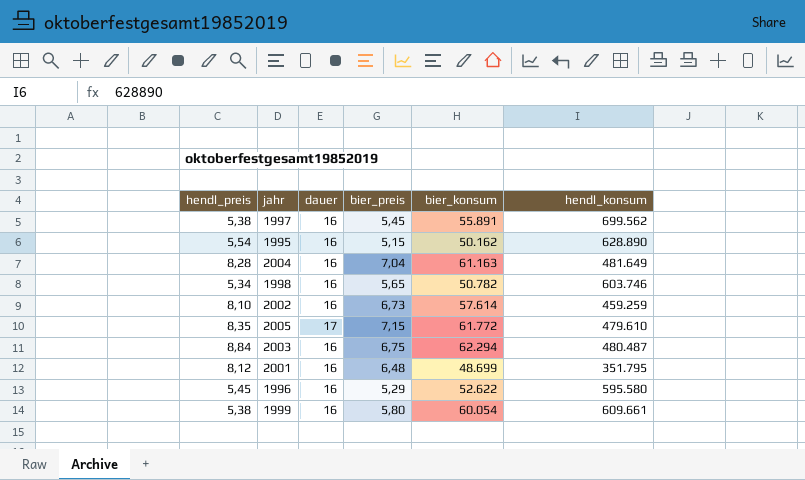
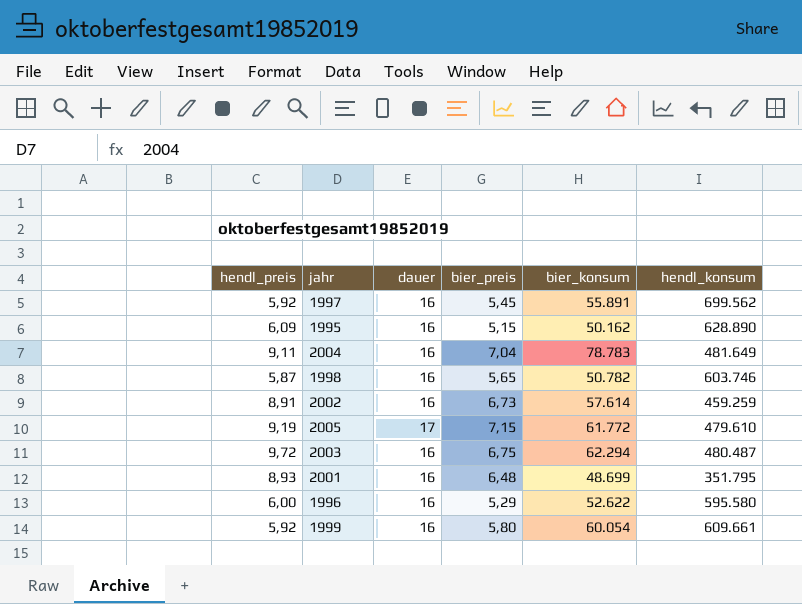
1997 | hendl_preis: 5,38 -> 5,92
1995 | hendl_preis: 5,54 -> 6,09
2004 | hendl_preis: 8,28 -> 9,11
2004 | bier_konsum: 61.163 -> 78.783
1998 | hendl_preis: 5,34 -> 5,87
2002 | hendl_preis: 8,10 -> 8,91
2005 | hendl_preis: 8,35 -> 9,19
2003 | hendl_preis: 8,84 -> 9,72
2001 | hendl_preis: 8,12 -> 8,93
1996 | hendl_preis: 5,45 -> 6,00
1999 | hendl_preis: 5,38 -> 5,92

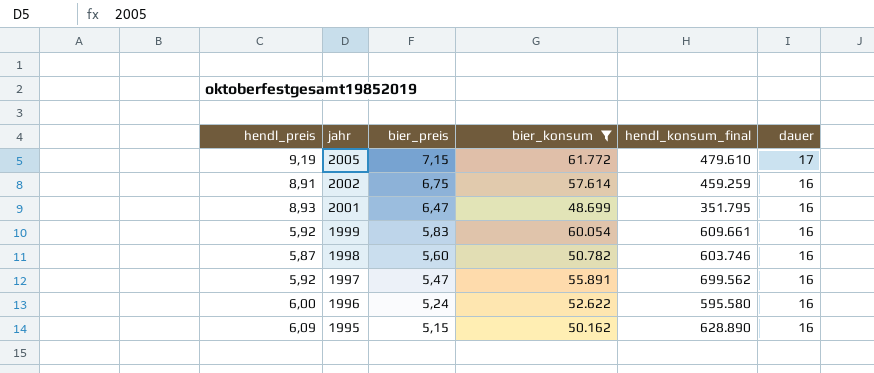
filter: none -> bier_konsum <= 61.772
row order: none -> jahr descending
column name: hendl_konsum -> hendl_konsum_final
column dauer | position: 3 -> 6
2002 | bier_preis: 6,73 -> 6,75
2001 | bier_preis: 6,48 -> 6,47
1999 | bier_preis: 5,80 -> 5,83
1998 | bier_preis: 5,65 -> 5,60
1997 | bier_preis: 5,45 -> 5,47
1996 | bier_preis: 5,29 -> 5,24

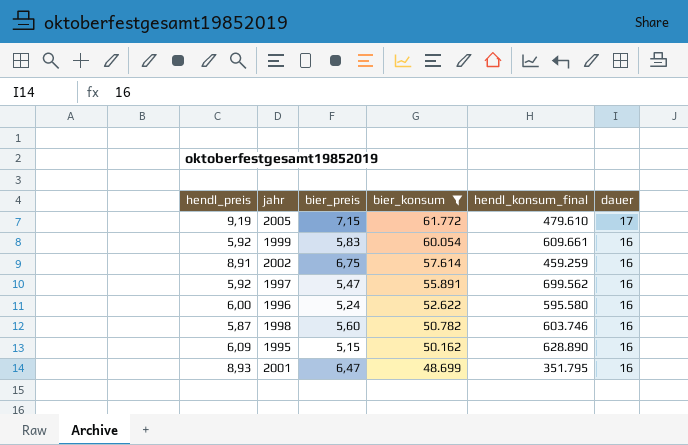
row order: jahr descending -> bier_konsum descending

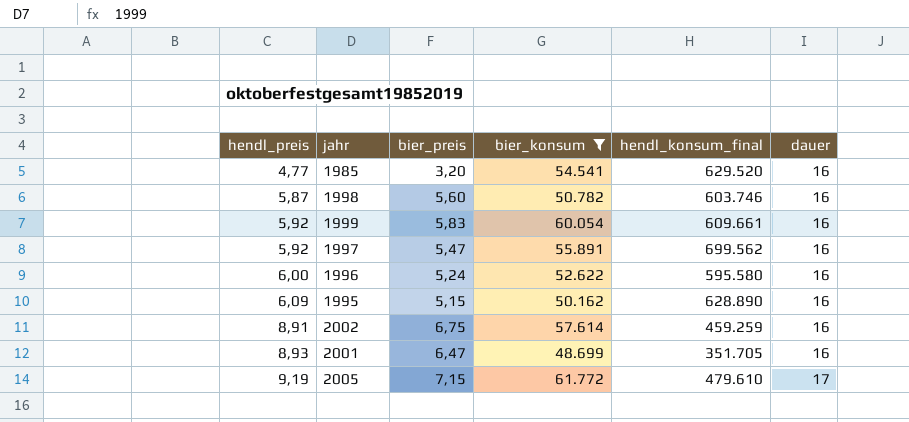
row order: bier_konsum descending -> hendl_preis ascending
row 1985: none -> 4,77 | 3,20 | 54.541 | 629.520 | 16
2001 | hendl_konsum_final: 351.795 -> 351.705

